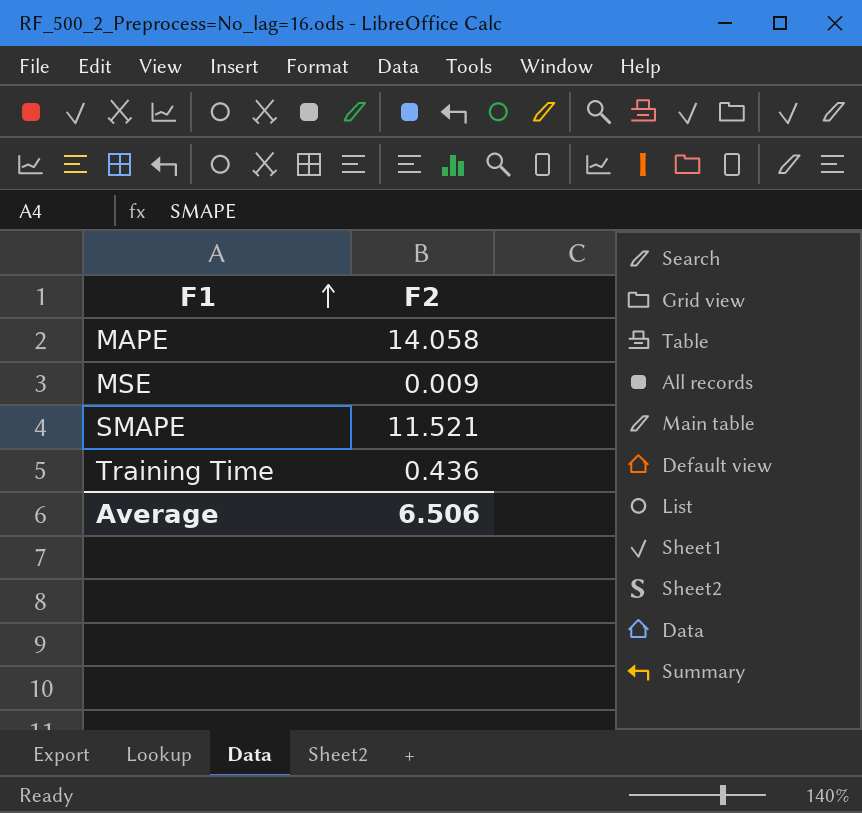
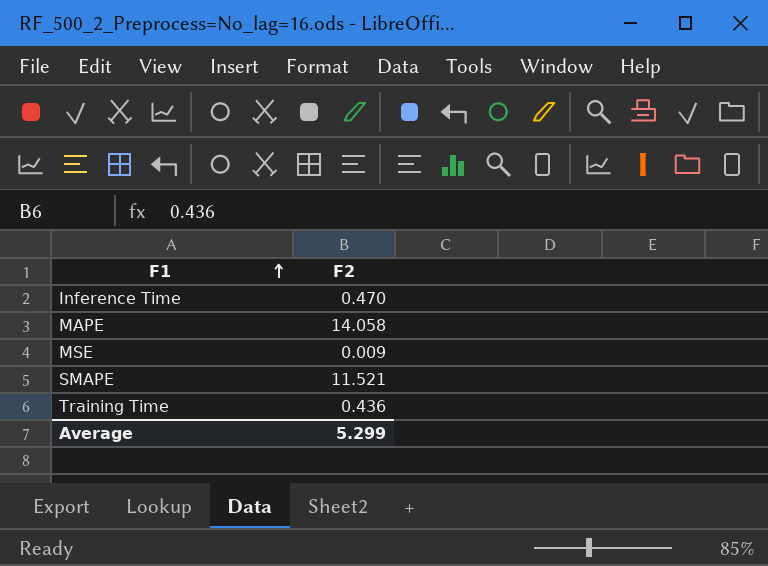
row Inference Time: none -> 0.470
Average | F2: 6.506 -> 5.299

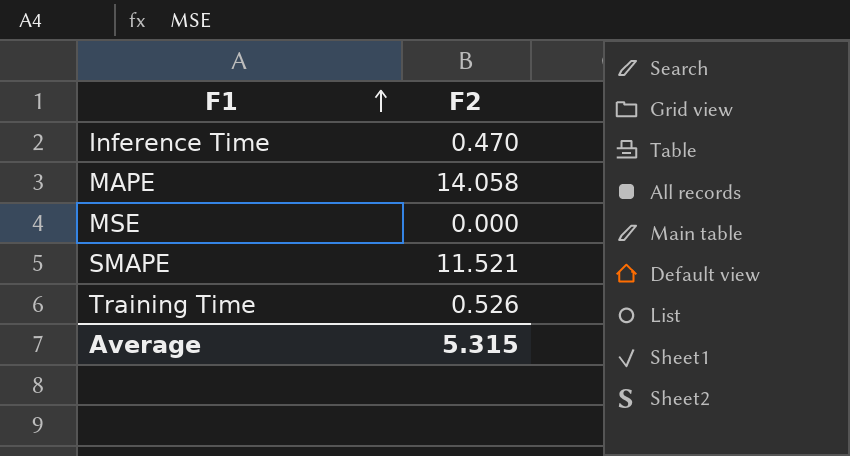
MSE | F2: 0.009 -> 0.000
Training Time | F2: 0.436 -> 0.526
Average | F2: 5.299 -> 5.315

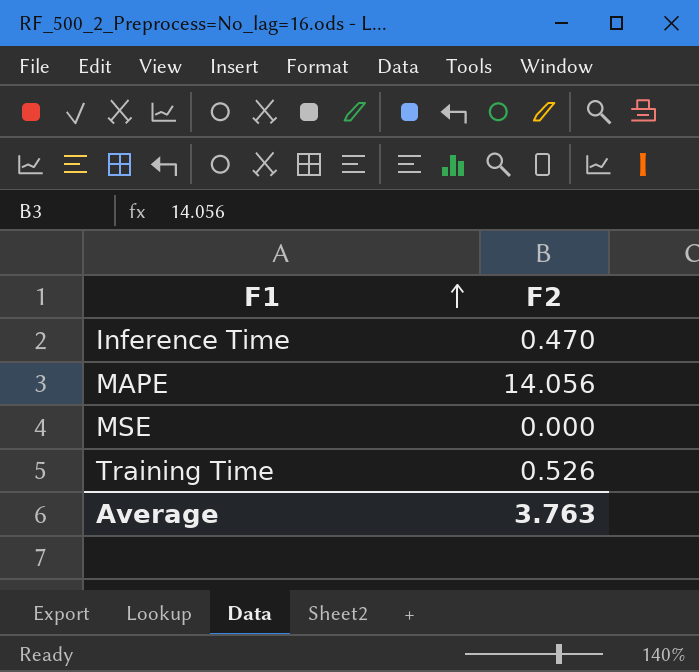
row SMAPE: 11.521 -> none
MAPE | F2: 14.058 -> 14.056
Average | F2: 5.315 -> 3.763

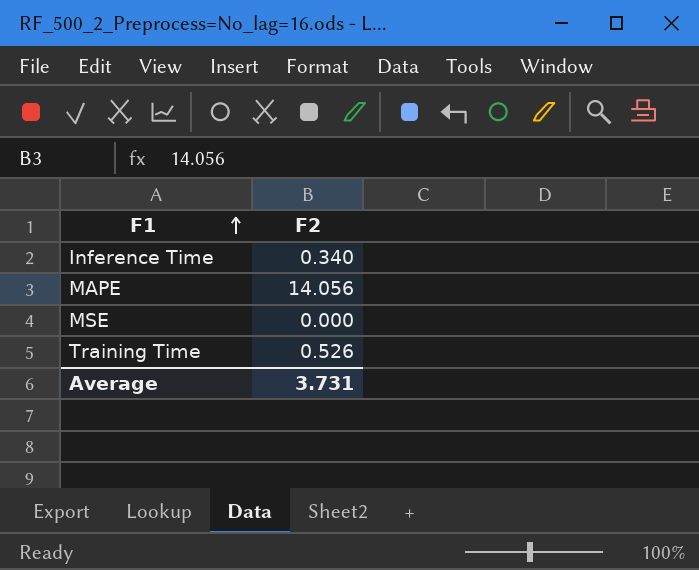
Inference Time | F2: 0.470 -> 0.340
Average | F2: 3.763 -> 3.731

